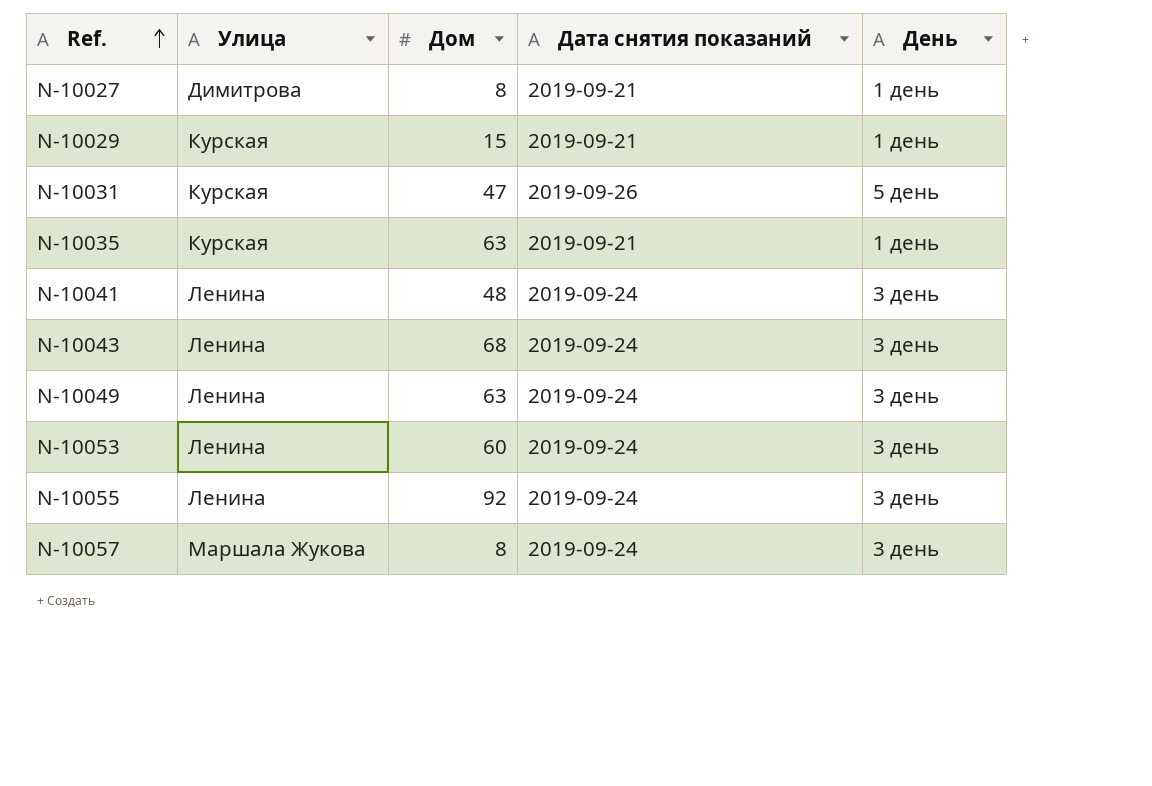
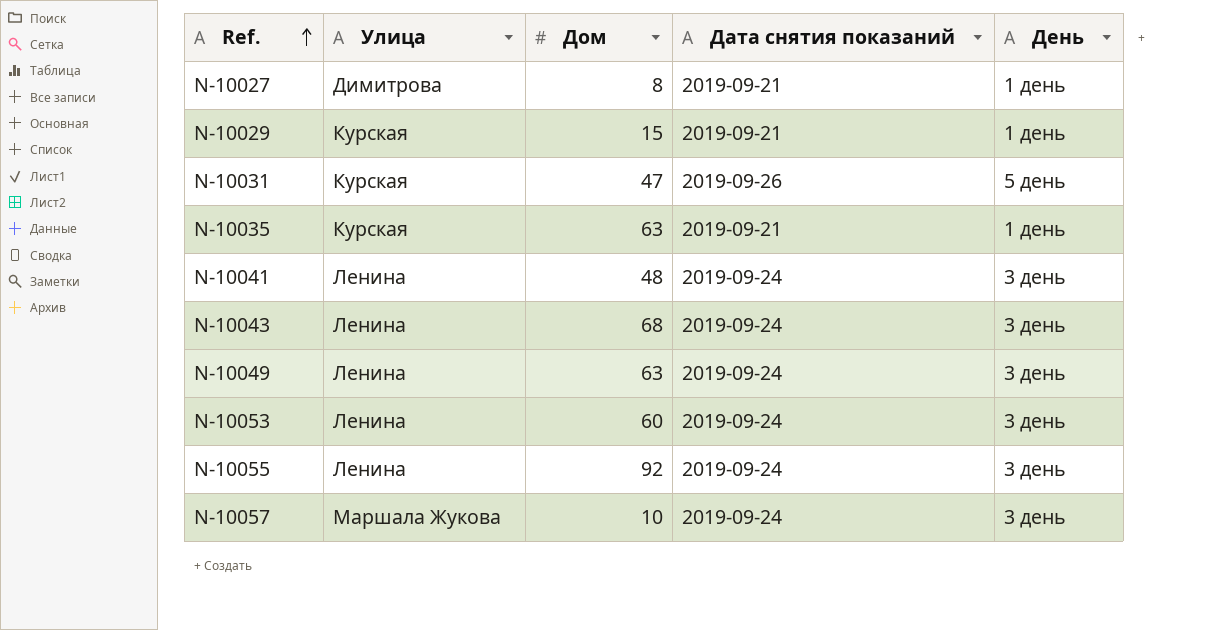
N-10057 | Дом: 8 -> 10

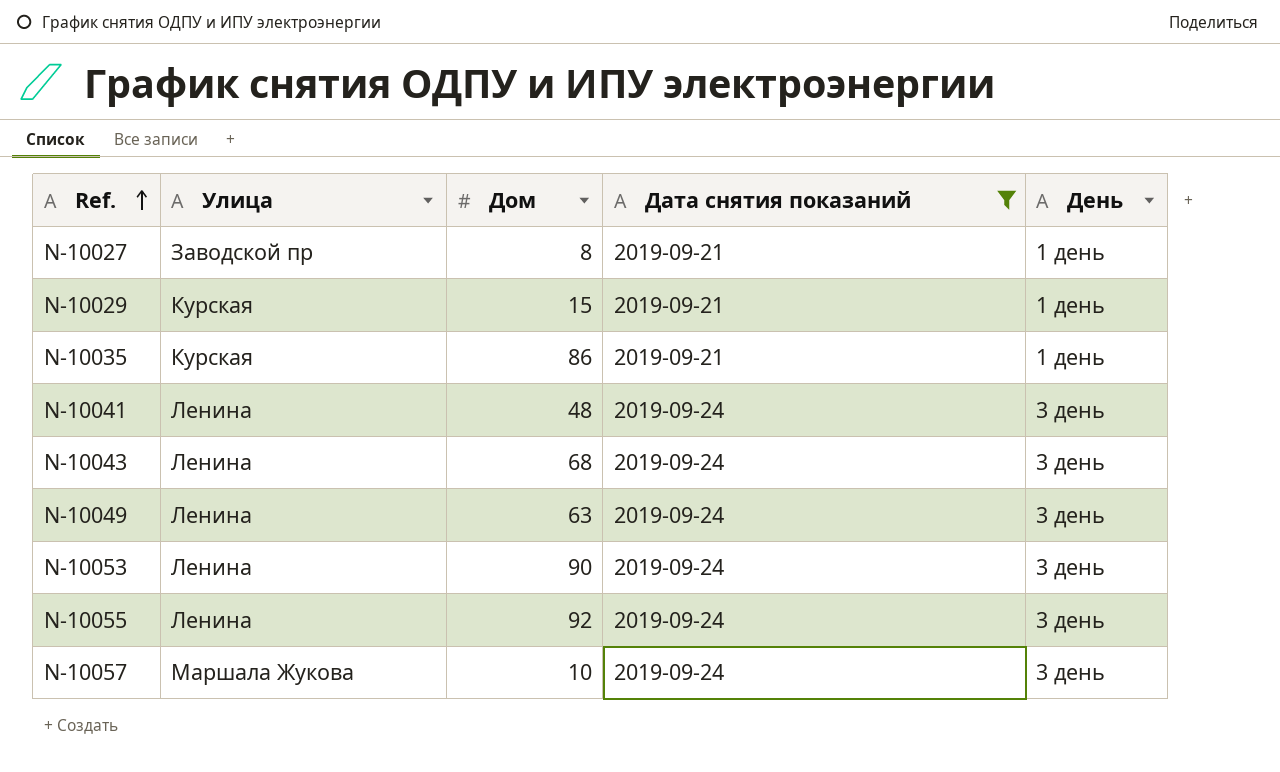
filter: none -> Дата снятия показаний != 2019-09-26
N-10027 | Улица: Димитрова -> Заводской пр
N-10035 | Дом: 63 -> 86
N-10053 | Дом: 60 -> 90

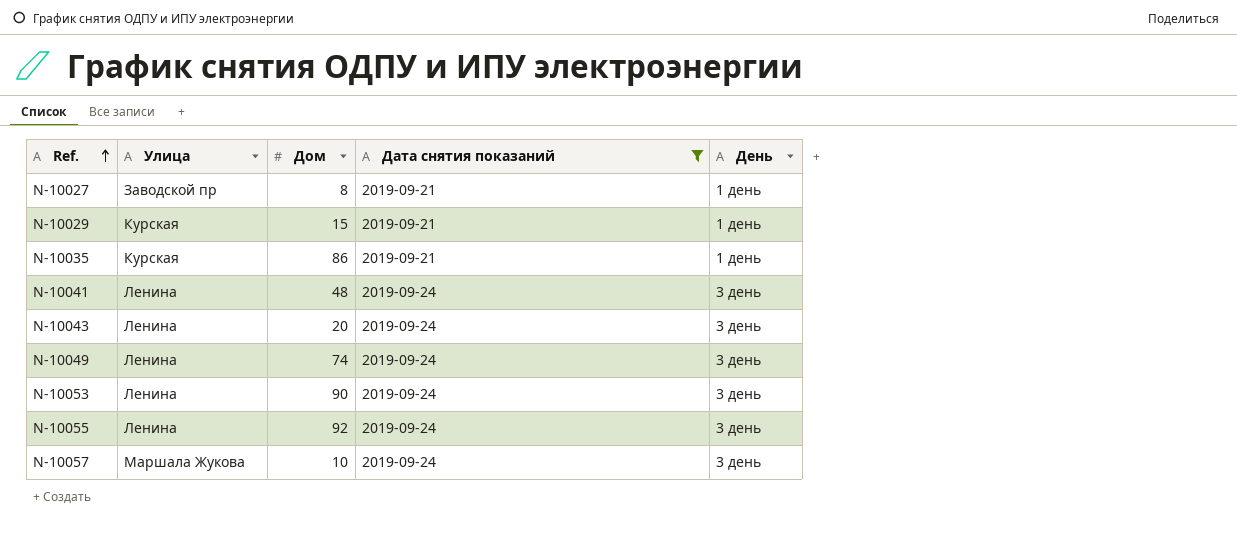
N-10043 | Дом: 68 -> 20
N-10049 | Дом: 63 -> 74

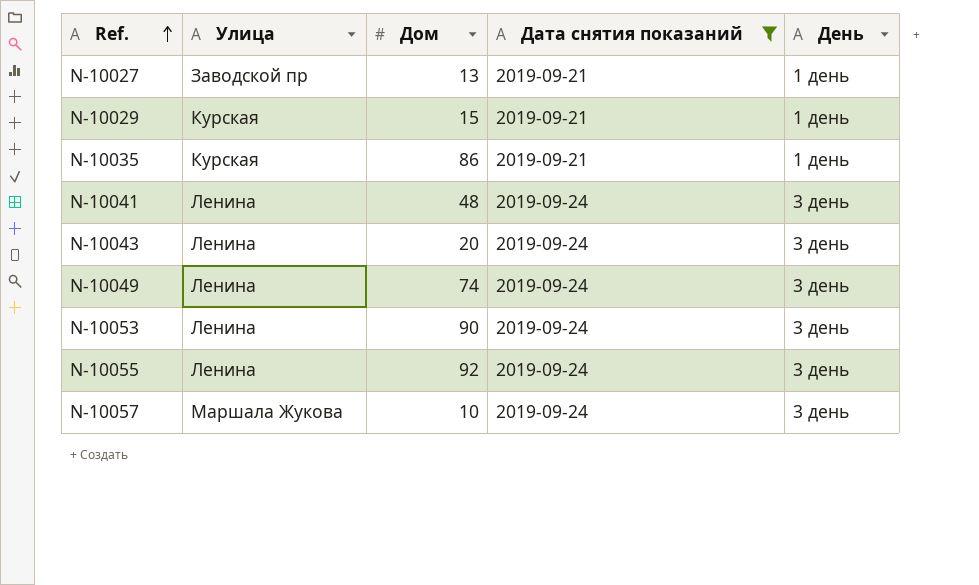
N-10027 | Дом: 8 -> 13

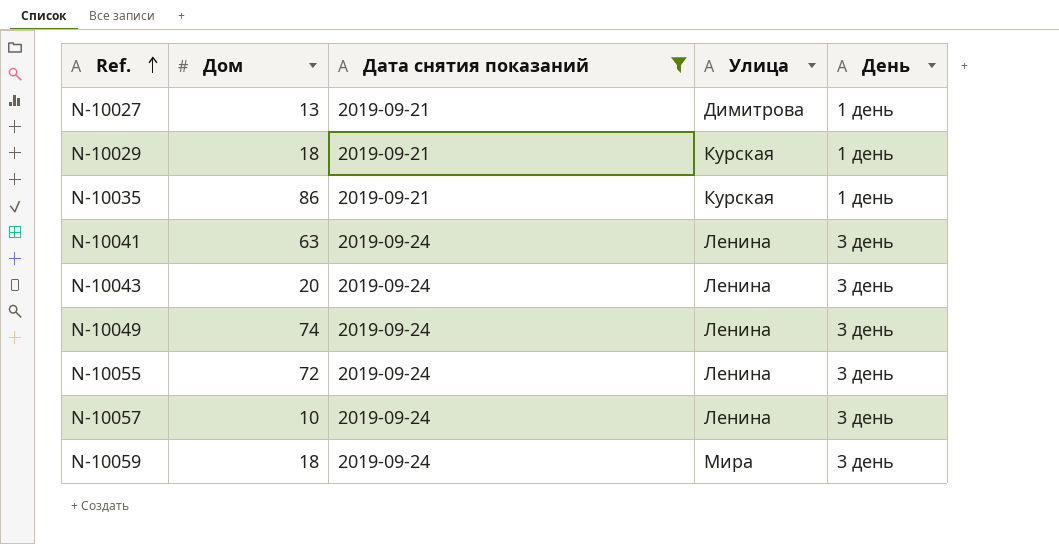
column Улица | position: 2 -> 4
row N-10053: Ленина | 90 | 2019-09-24 | 3 день -> none
N-10027 | Улица: Заводской пр -> Димитрова
N-10029 | Дом: 15 -> 18
N-10041 | Дом: 48 -> 63
N-10055 | Дом: 92 -> 72
N-10057 | Улица: Маршала Жукова -> Ленина
row N-10059: none -> 18 | 2019-09-24 | Мира | 3 день

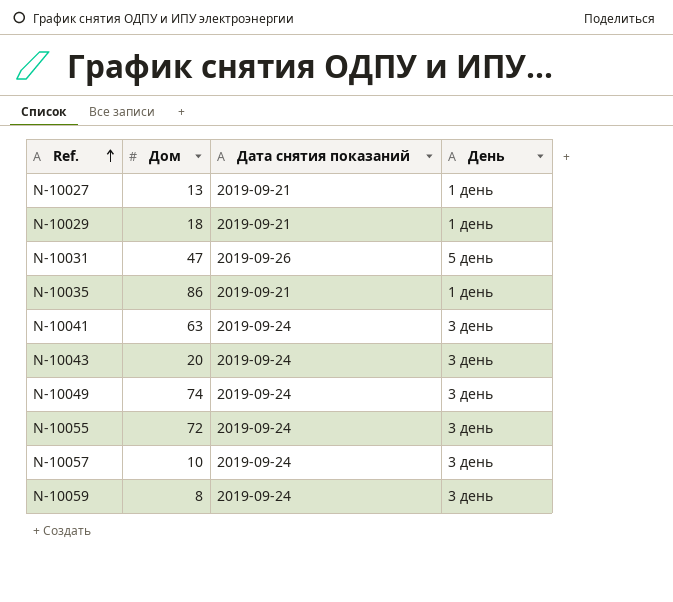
filter: Дата снятия показаний != 2019-09-26 -> none
column Улица | position: 4 -> none
N-10059 | Дом: 18 -> 8

